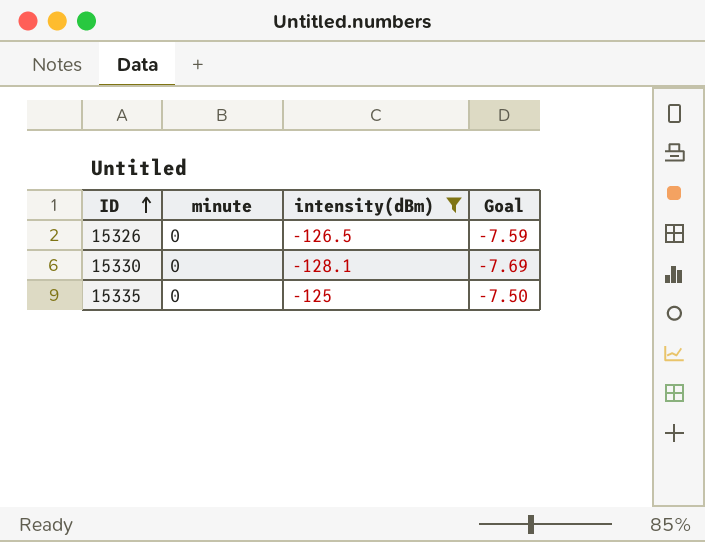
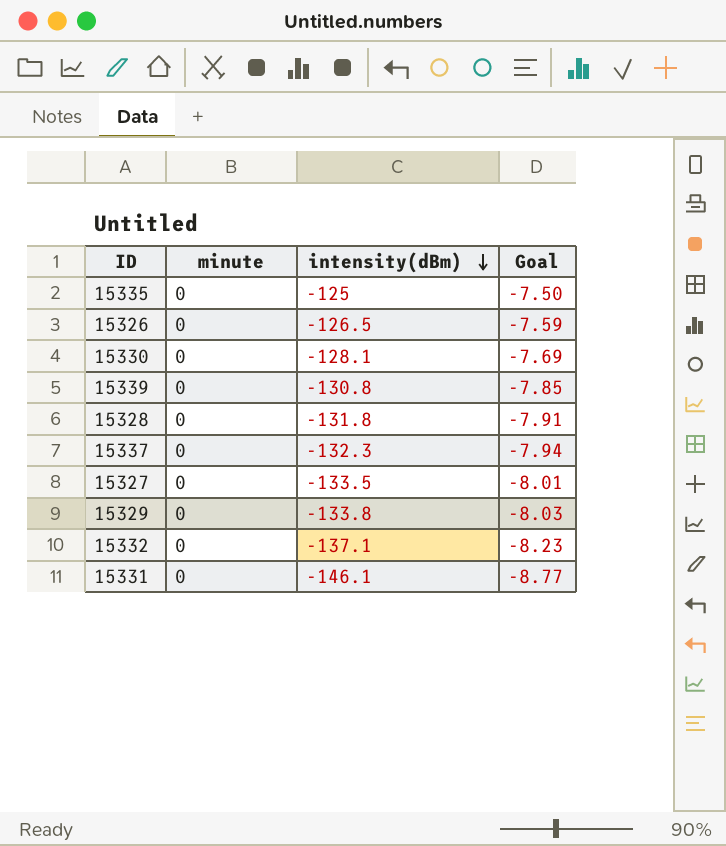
filter: intensity(dBm) >= -128.1 -> none
row order: ID ascending -> intensity(dBm) descending

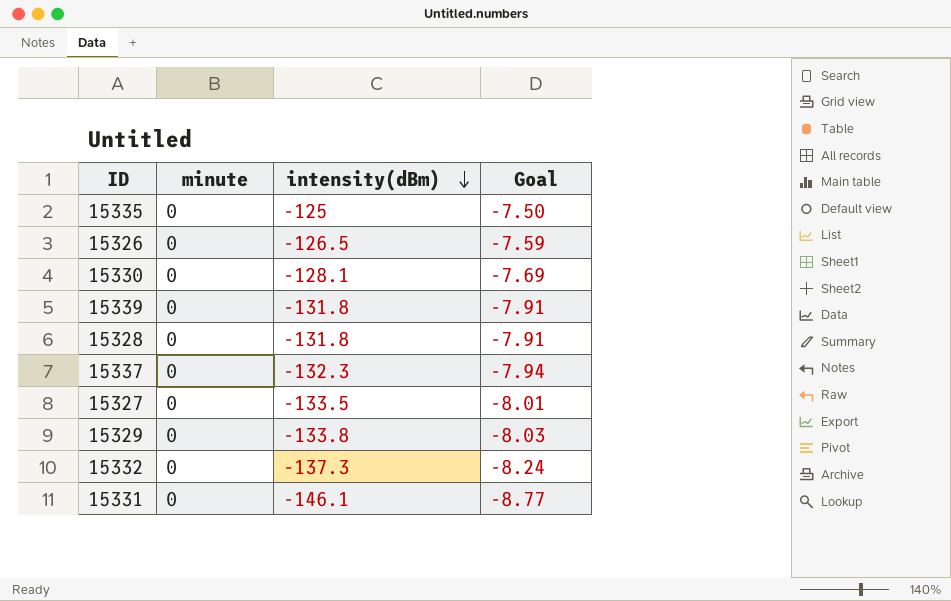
15339 | intensity(dBm): -130.8 -> -131.8
15339 | Goal: -7.85 -> -7.91
15332 | intensity(dBm): -137.1 -> -137.3
15332 | Goal: -8.23 -> -8.24

